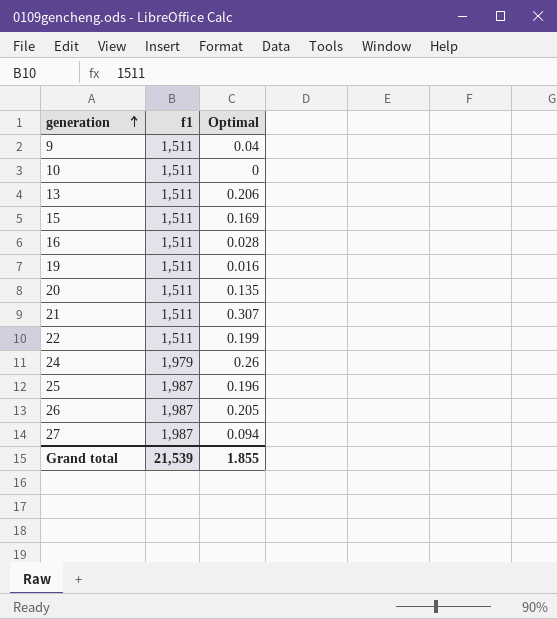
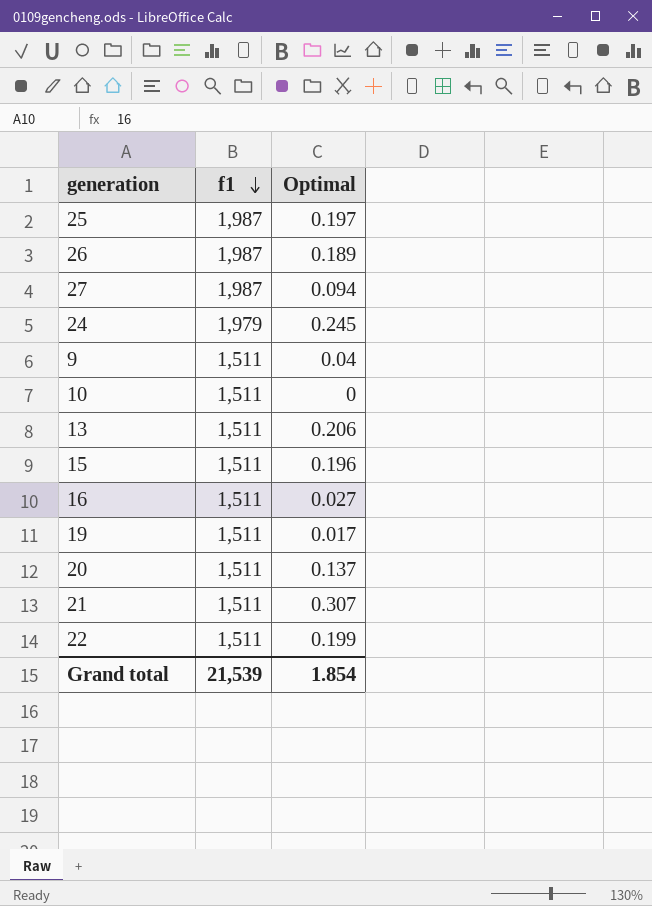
row order: generation ascending -> f1 descending
25 | Optimal: 0.196 -> 0.197
26 | Optimal: 0.205 -> 0.189
24 | Optimal: 0.26 -> 0.245
15 | Optimal: 0.169 -> 0.196
16 | Optimal: 0.028 -> 0.027
19 | Optimal: 0.016 -> 0.017
20 | Optimal: 0.135 -> 0.137
Grand total | Optimal: 1.855 -> 1.854

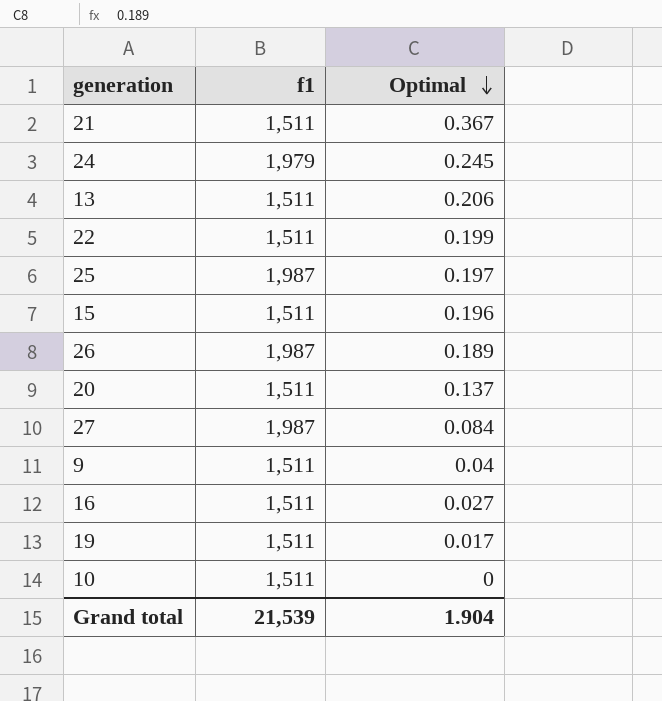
row order: f1 descending -> Optimal descending
21 | Optimal: 0.307 -> 0.367
27 | Optimal: 0.094 -> 0.084
Grand total | Optimal: 1.854 -> 1.904

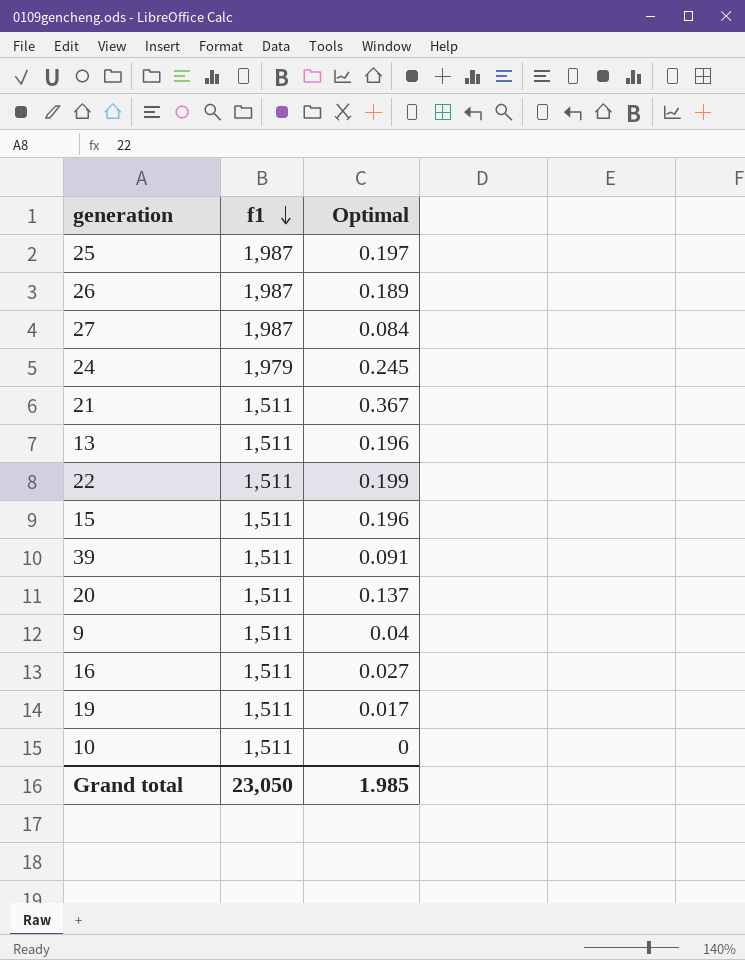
row order: Optimal descending -> f1 descending
13 | Optimal: 0.206 -> 0.196
row 39: none -> 1,511 | 0.091
Grand total | f1: 21,539 -> 23,050
Grand total | Optimal: 1.904 -> 1.985

